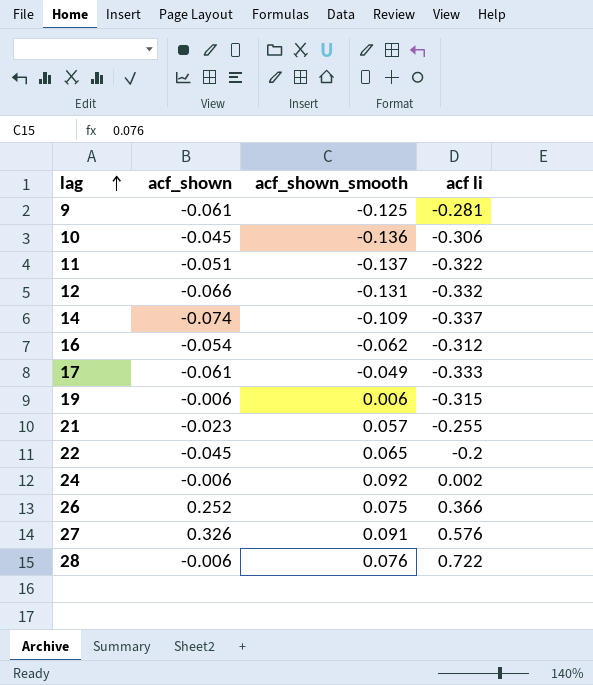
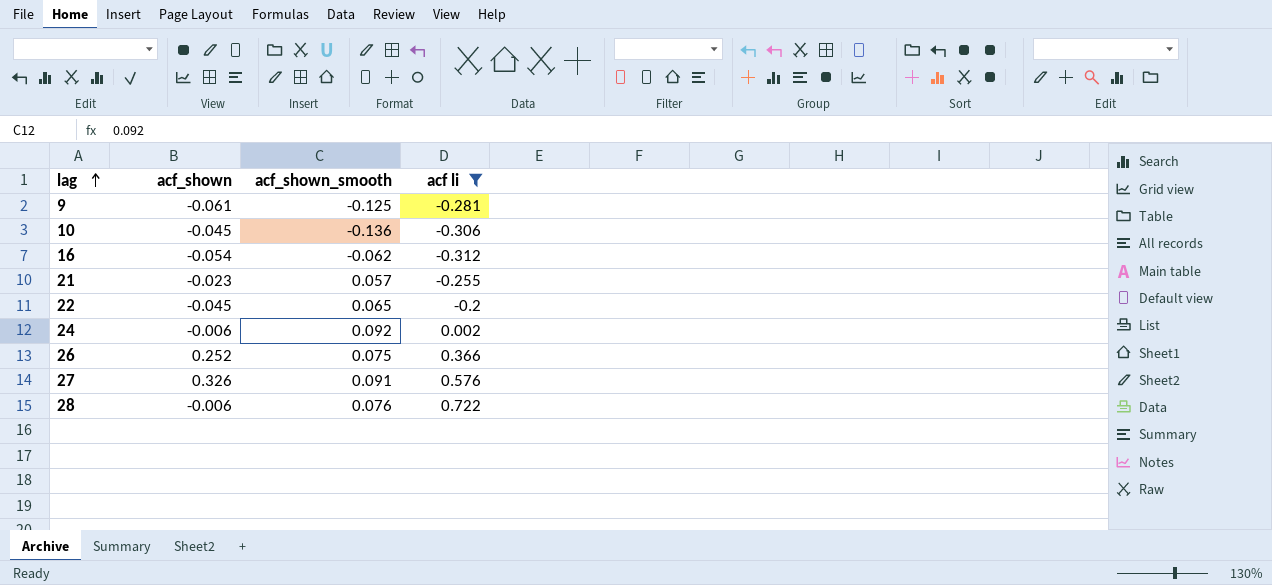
filter: none -> acf li >= -0.312

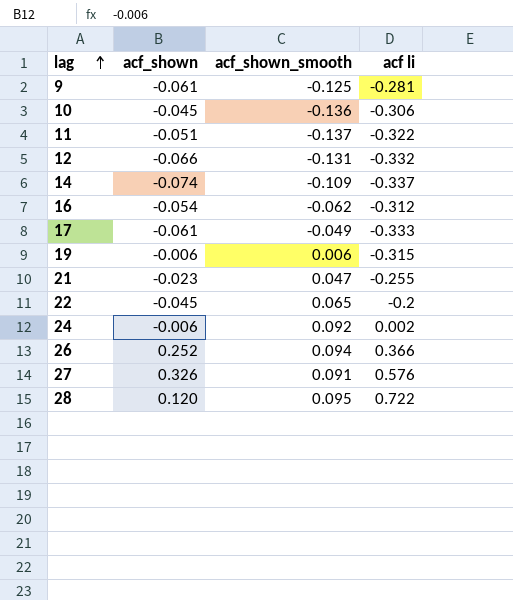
filter: acf li >= -0.312 -> none
21 | acf_shown_smooth: 0.057 -> 0.047
26 | acf_shown_smooth: 0.075 -> 0.094
28 | acf_shown: -0.006 -> 0.120
28 | acf_shown_smooth: 0.076 -> 0.095

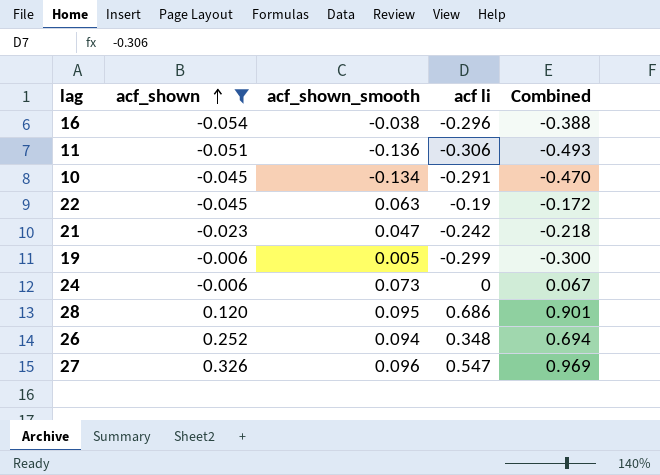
filter: none -> acf_shown >= -0.054
row order: lag ascending -> acf_shown ascending
column Combined | formula: none -> [acf_shown] + [acf_shown_smooth] + [acf li]
16 | acf_shown_smooth: -0.062 -> -0.038
16 | acf li: -0.312 -> -0.296
11 | acf_shown_smooth: -0.137 -> -0.136
11 | acf li: -0.322 -> -0.306
10 | acf_shown_smooth: -0.136 -> -0.134
10 | acf li: -0.306 -> -0.291
22 | acf_shown_smooth: 0.065 -> 0.063
22 | acf li: -0.2 -> -0.19
21 | acf li: -0.255 -> -0.242
19 | acf_shown_smooth: 0.006 -> 0.005
19 | acf li: -0.315 -> -0.299
24 | acf_shown_smooth: 0.092 -> 0.073
24 | acf li: 0.002 -> 0
28 | acf li: 0.722 -> 0.686
26 | acf li: 0.366 -> 0.348
27 | acf_shown_smooth: 0.091 -> 0.096
27 | acf li: 0.576 -> 0.547

